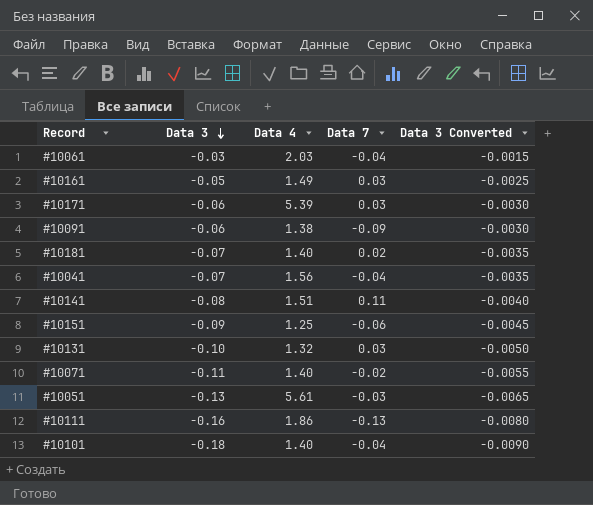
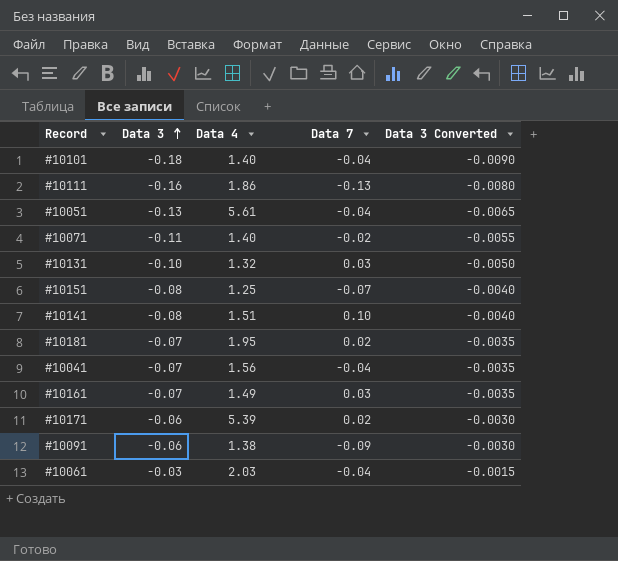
row order: Data 3 descending -> Data 3 ascending
#10051 | Data 7: -0.03 -> -0.04
#10151 | Data 3: -0.09 -> -0.08
#10151 | Data 7: -0.06 -> -0.07
#10151 | Data 3 Converted: -0.0045 -> -0.0040
#10141 | Data 7: 0.11 -> 0.10
#10181 | Data 4: 1.40 -> 1.95
#10161 | Data 3: -0.05 -> -0.07
#10161 | Data 3 Converted: -0.0025 -> -0.0035
#10171 | Data 7: 0.03 -> 0.02

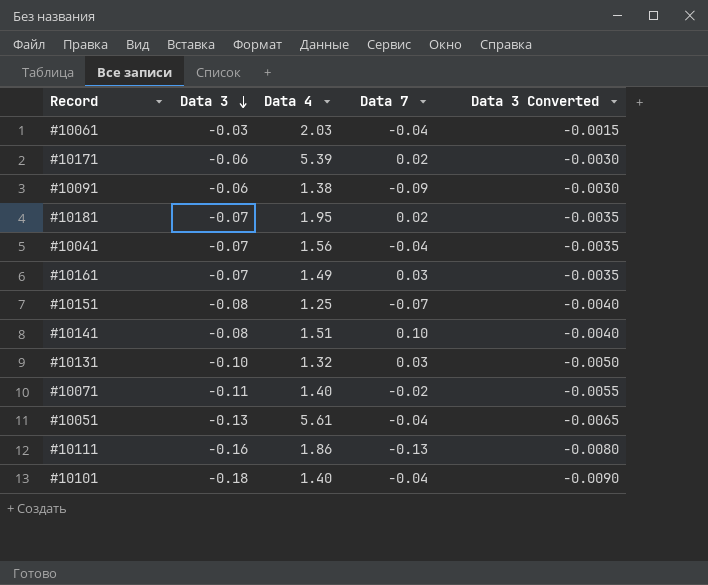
row order: Data 3 ascending -> Data 3 descending

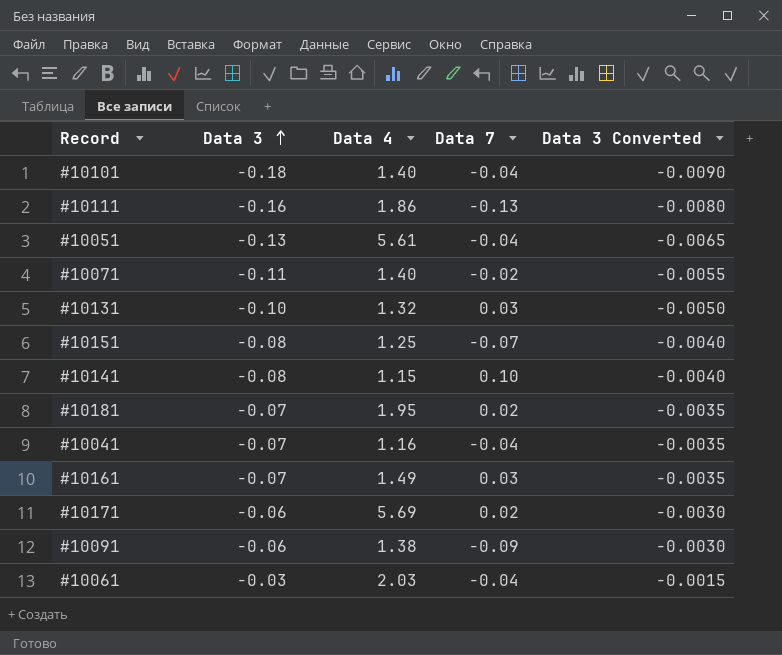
row order: Data 3 descending -> Data 3 ascending
#10141 | Data 4: 1.51 -> 1.15
#10041 | Data 4: 1.56 -> 1.16
#10171 | Data 4: 5.39 -> 5.69

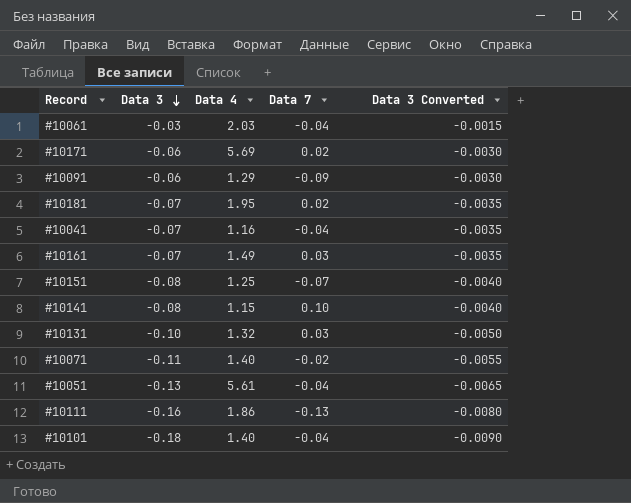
row order: Data 3 ascending -> Data 3 descending
#10091 | Data 4: 1.38 -> 1.29

